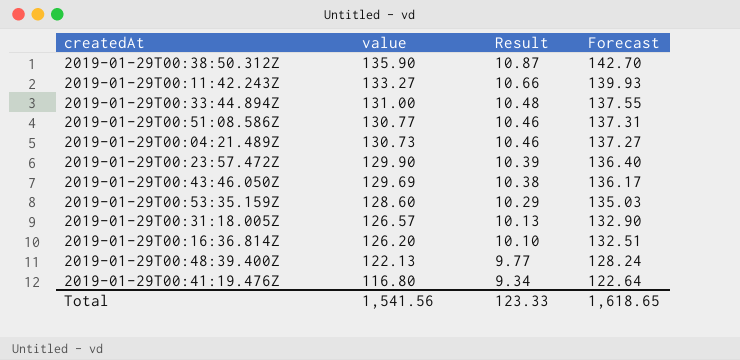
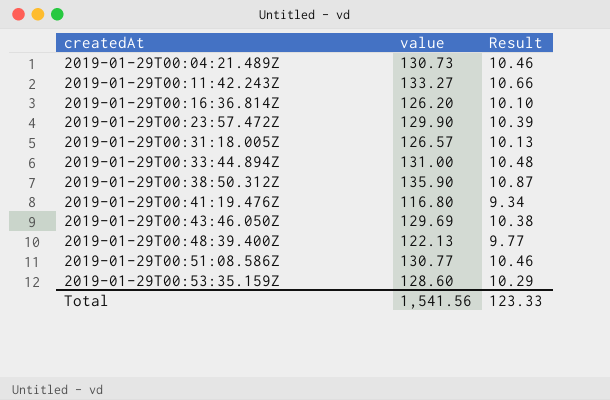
row order: value descending -> createdAt ascending
column Forecast | formula: [value] * 1.05 -> none

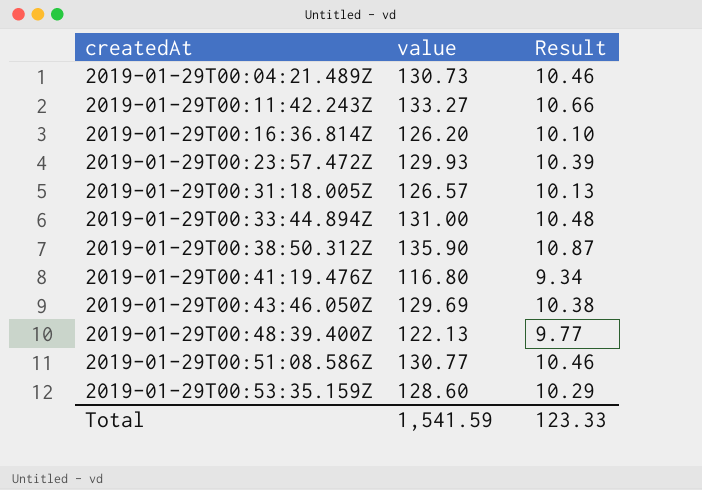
2019-01-29T00:23:57.472Z | value: 129.90 -> 129.93
Total | value: 1,541.56 -> 1,541.59

